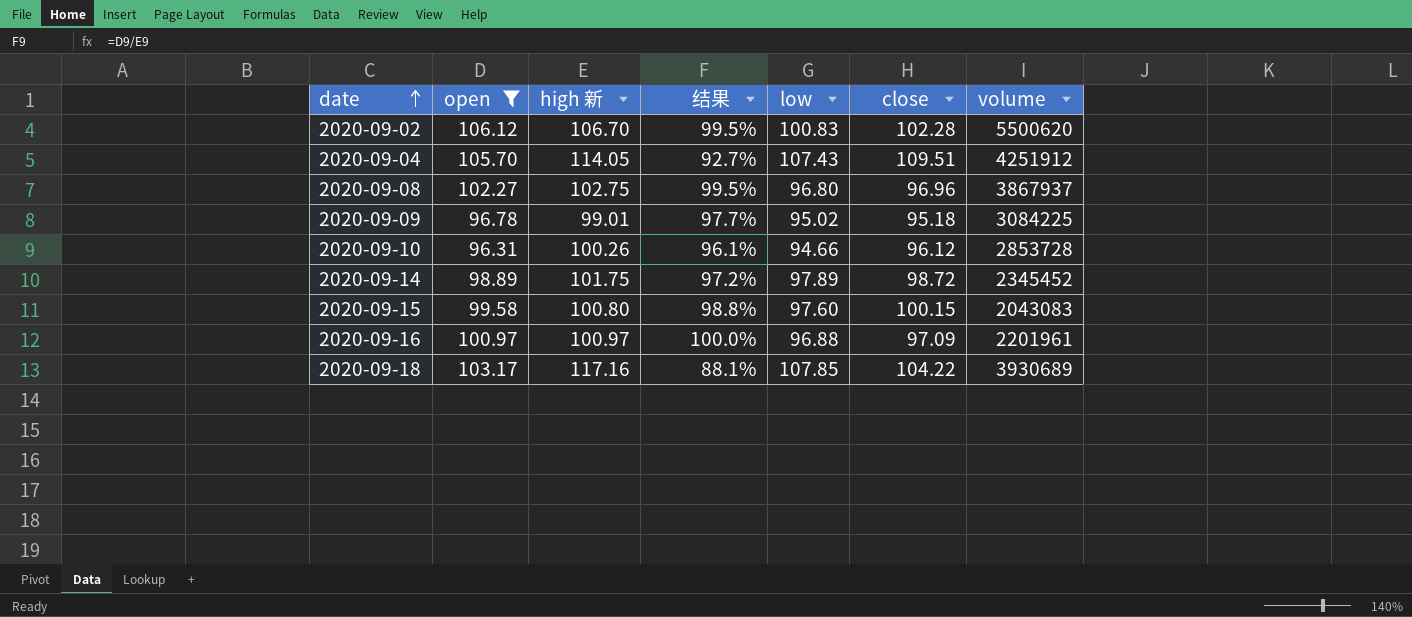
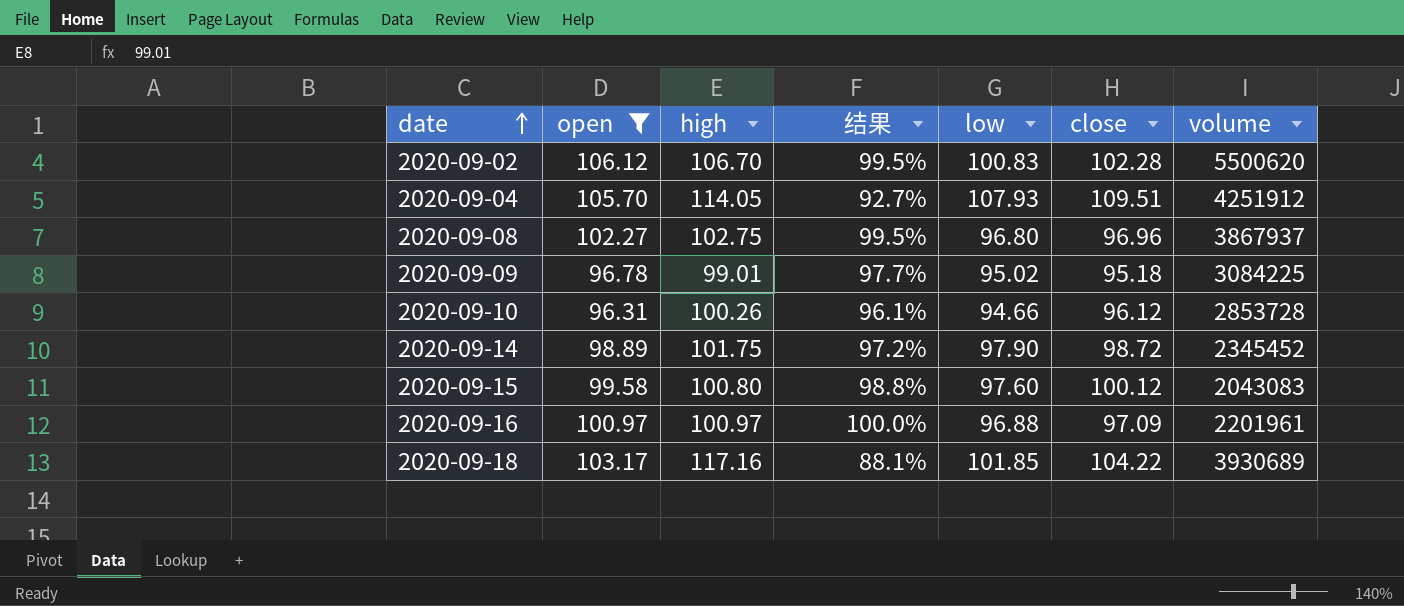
column name: high 新 -> high
2020-09-04 | low: 107.43 -> 107.93
2020-09-14 | low: 97.89 -> 97.90
2020-09-15 | close: 100.15 -> 100.12
2020-09-18 | low: 107.85 -> 101.85

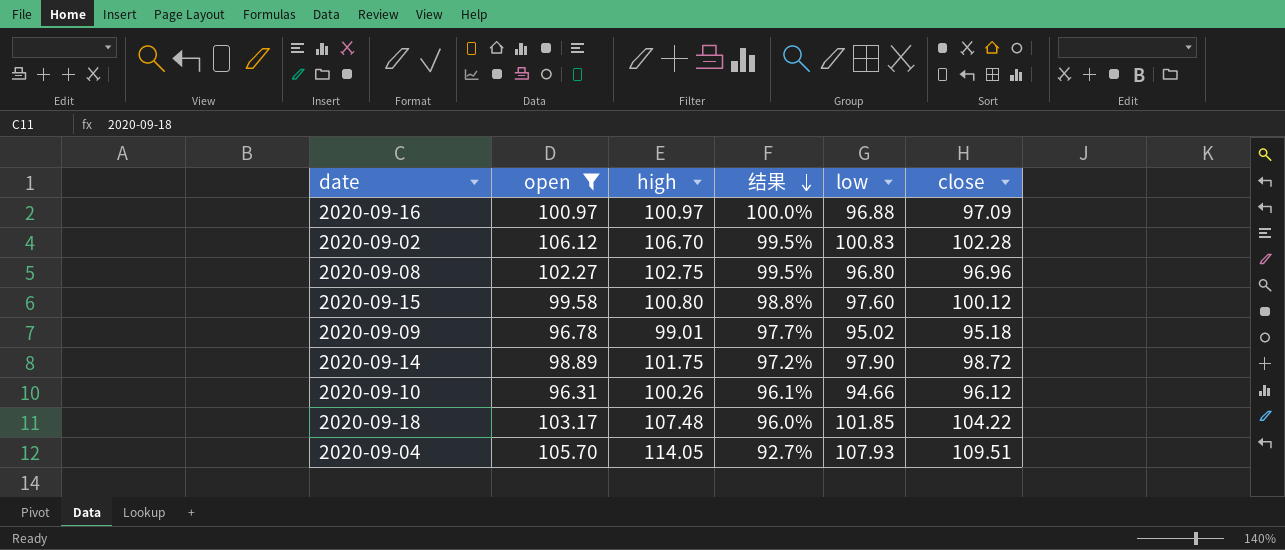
row order: date ascending -> 结果 descending
column volume | position: 7 -> none
2020-09-18 | high: 117.16 -> 107.48
2020-09-18 | 结果: 88.1% -> 96.0%

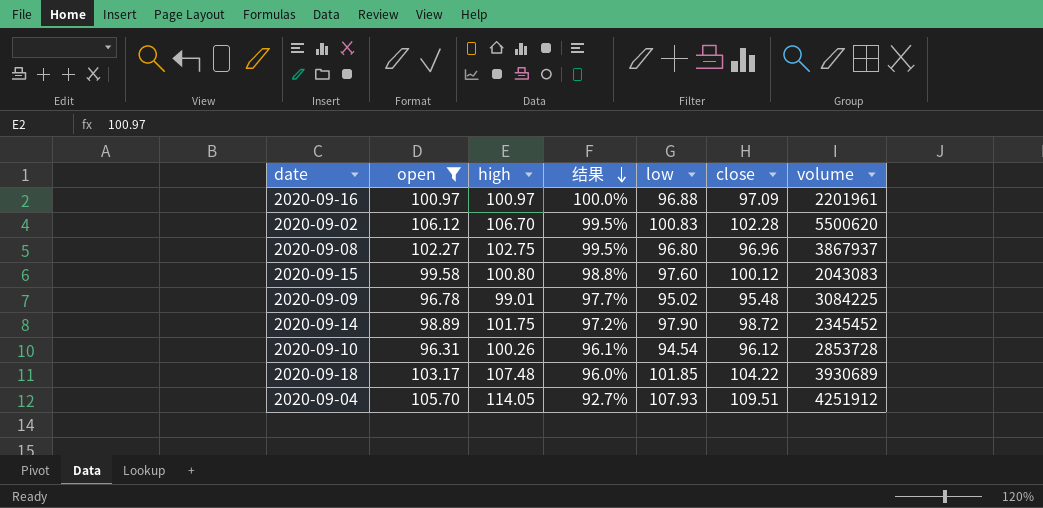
column volume | position: none -> 7
2020-09-09 | close: 95.18 -> 95.48
2020-09-10 | low: 94.66 -> 94.54

